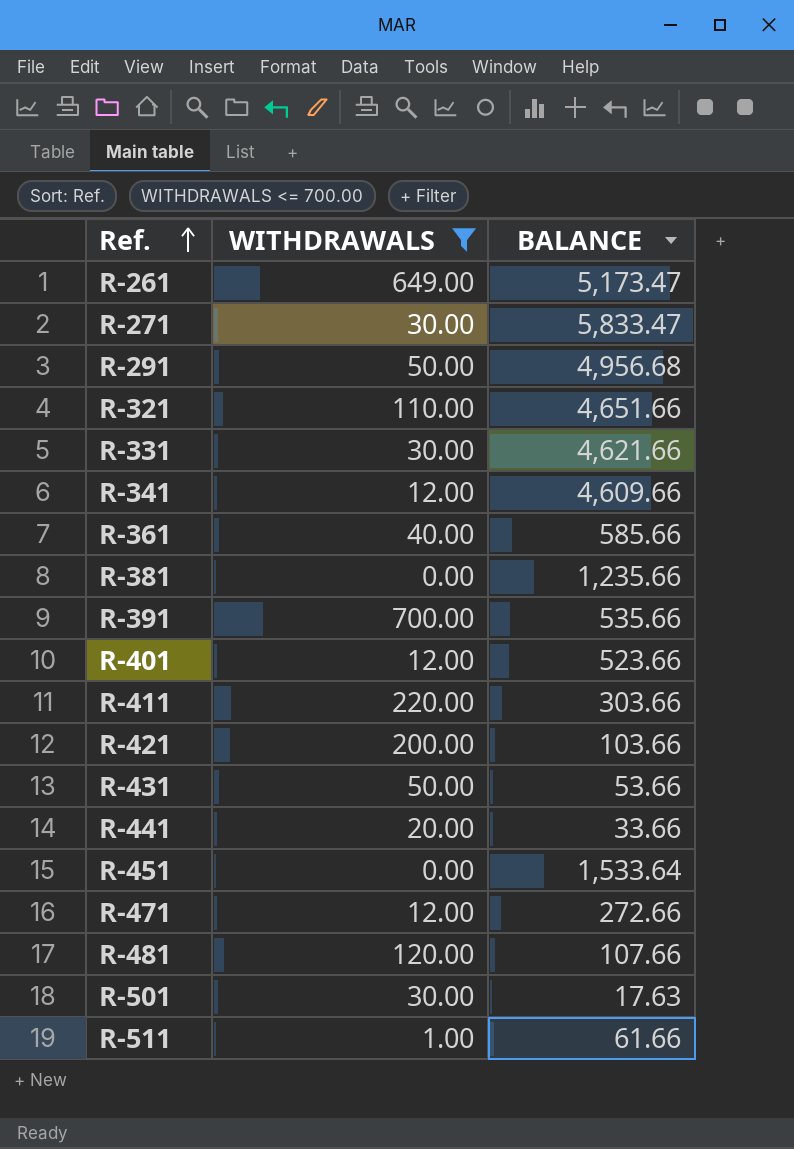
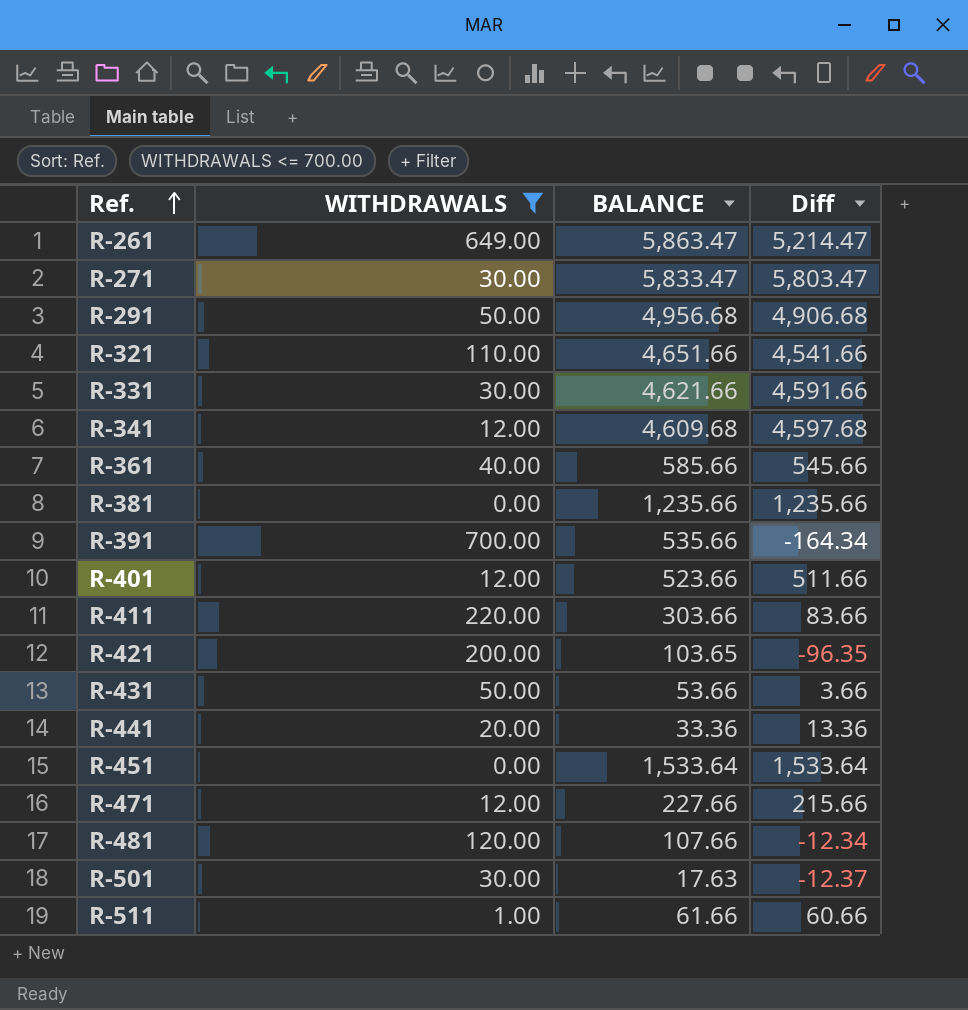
column Diff | formula: none -> [BALANCE] - [WITHDRAWALS]
R-261 | BALANCE: 5,173.47 -> 5,863.47
R-341 | BALANCE: 4,609.66 -> 4,609.68
R-421 | BALANCE: 103.66 -> 103.65
R-441 | BALANCE: 33.66 -> 33.36
R-471 | BALANCE: 272.66 -> 227.66

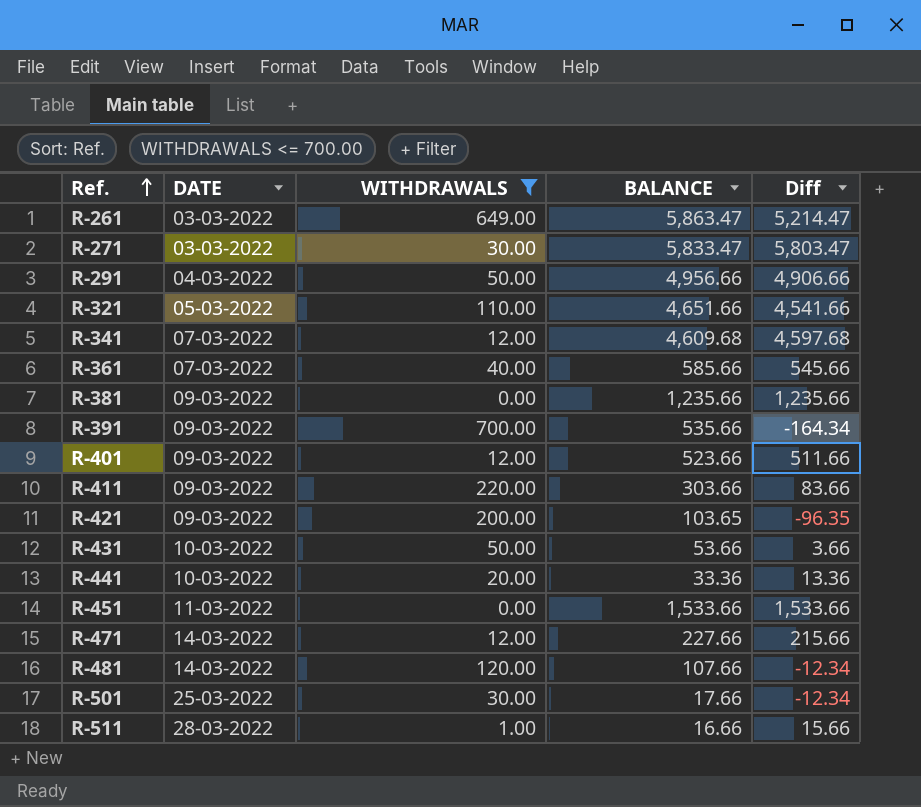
column DATE | position: none -> 2
row R-331: 30.00 | 4,621.66 | 4,591.66 -> none
R-291 | BALANCE: 4,956.68 -> 4,956.66
R-291 | Diff: 4,906.68 -> 4,906.66
R-451 | BALANCE: 1,533.64 -> 1,533.66
R-451 | Diff: 1,533.64 -> 1,533.66
R-501 | BALANCE: 17.63 -> 17.66
R-501 | Diff: -12.37 -> -12.34
R-511 | BALANCE: 61.66 -> 16.66
R-511 | Diff: 60.66 -> 15.66

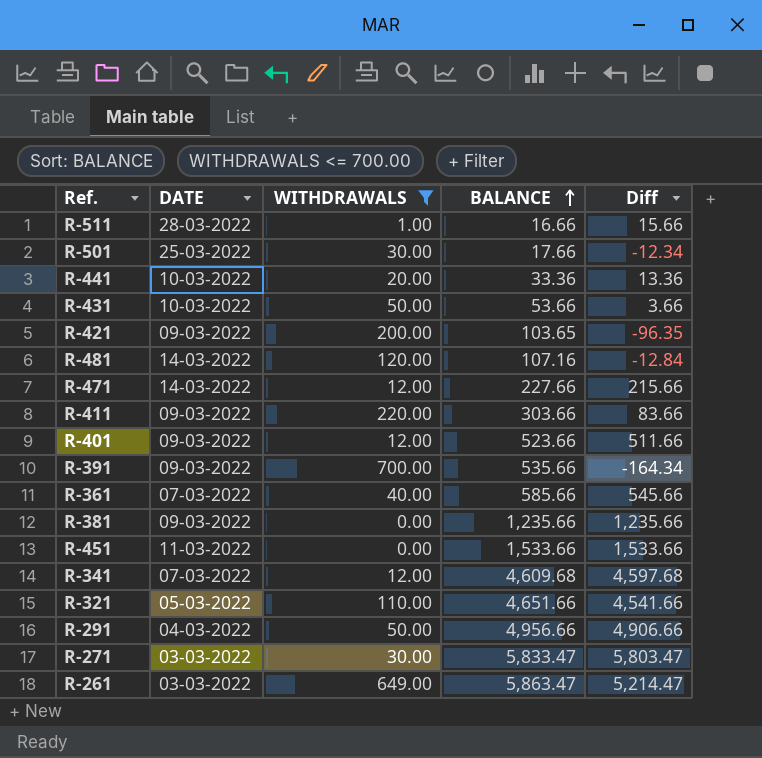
row order: Ref. ascending -> BALANCE ascending
R-481 | BALANCE: 107.66 -> 107.16
R-481 | Diff: -12.34 -> -12.84

